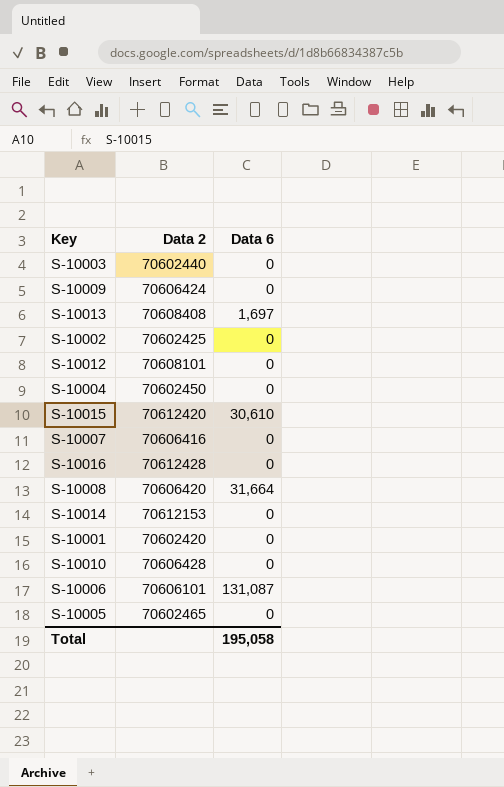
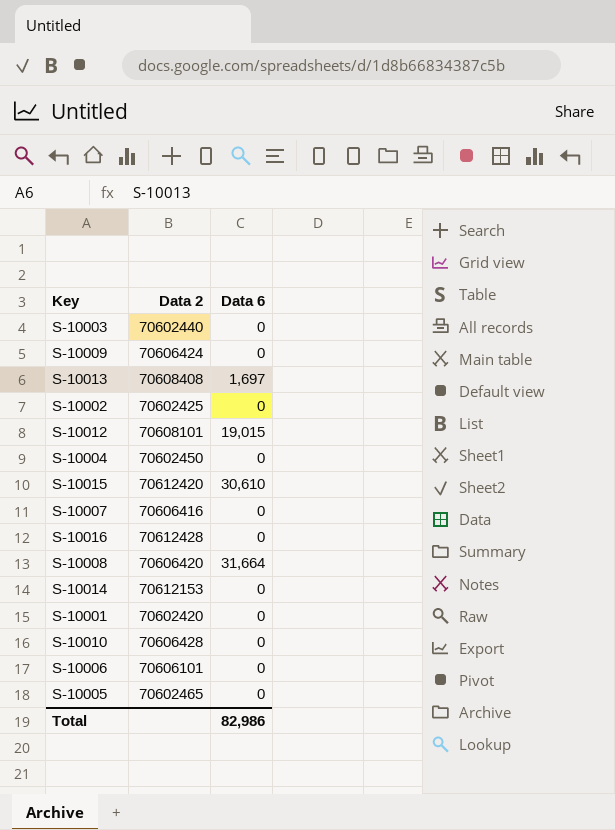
S-10012 | Data 6: 0 -> 19,015
S-10006 | Data 6: 131,087 -> 0
Total | Data 6: 195,058 -> 82,986

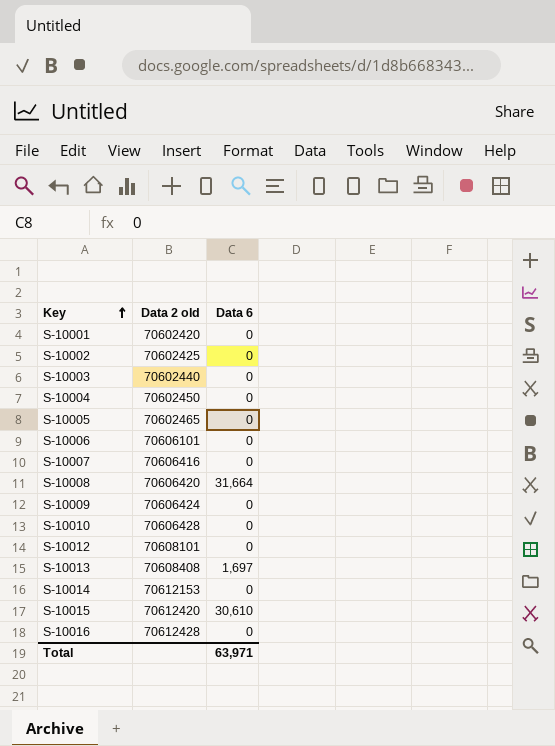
row order: none -> Key ascending
column name: Data 2 -> Data 2 old
S-10012 | Data 6: 19,015 -> 0
Total | Data 6: 82,986 -> 63,971

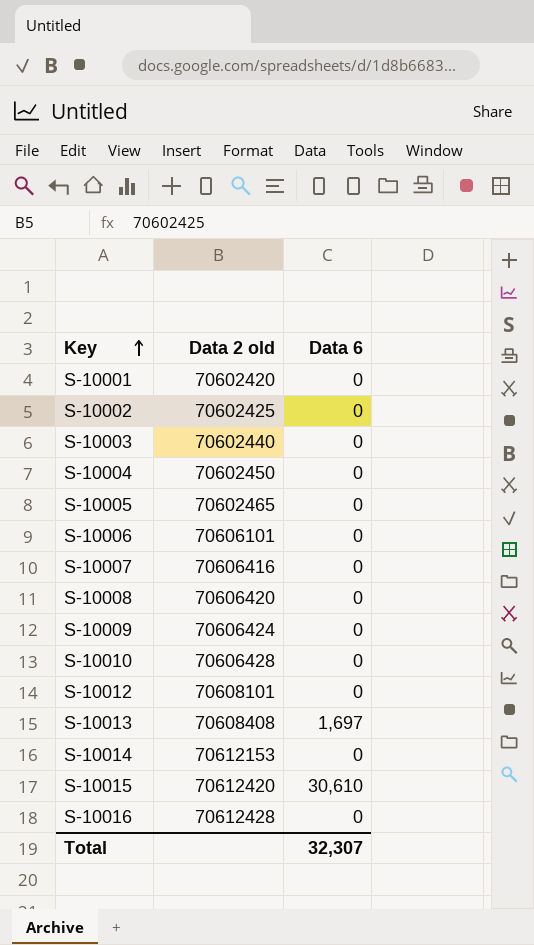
S-10008 | Data 6: 31,664 -> 0
Total | Data 6: 63,971 -> 32,307

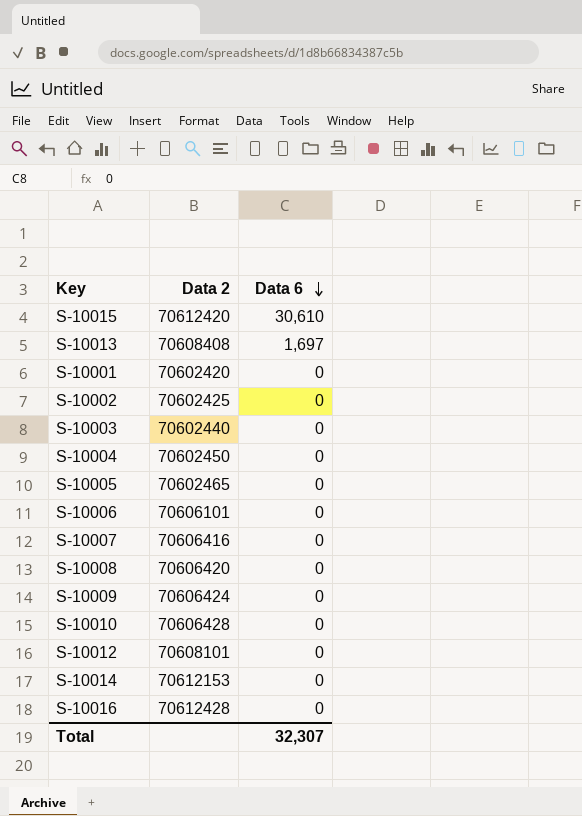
row order: Key ascending -> Data 6 descending
column name: Data 2 old -> Data 2

